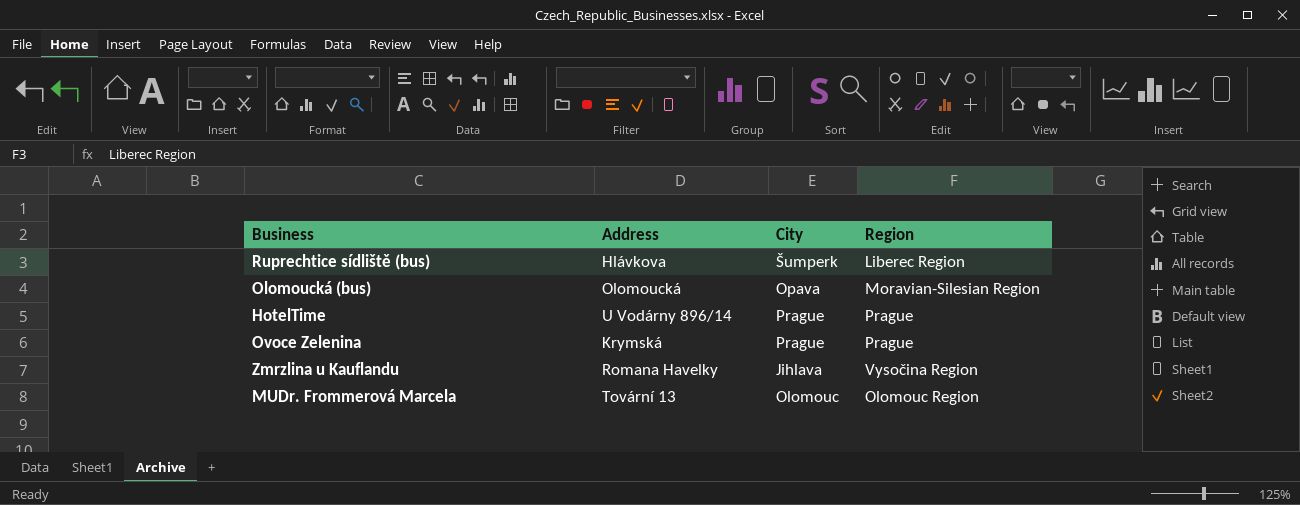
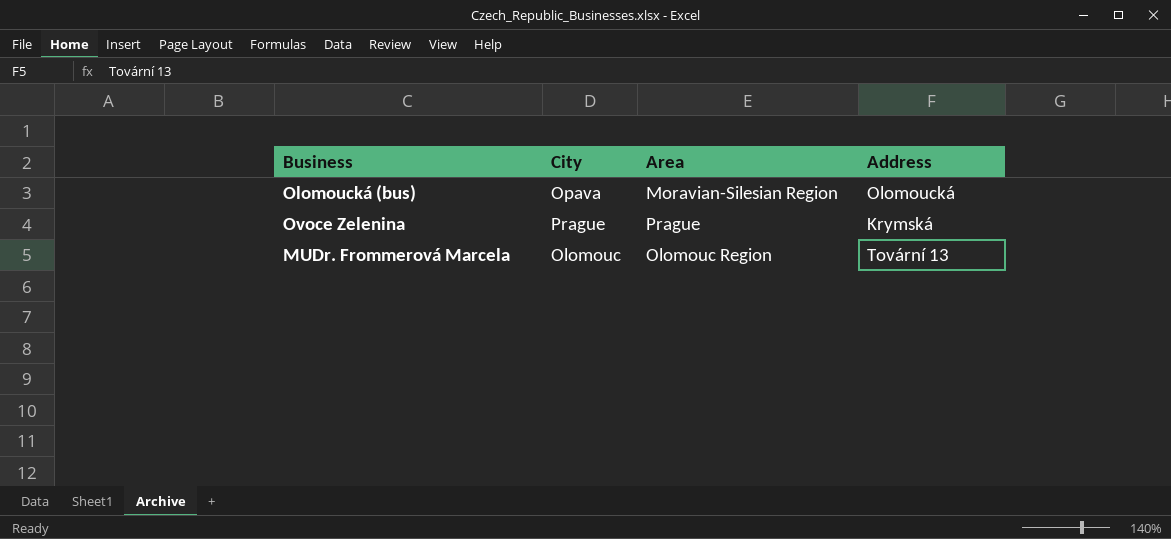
column name: Region -> Area
column Address | position: 2 -> 4
row Ruprechtice sídliště (bus): Hlávkova | Šumperk | Liberec Region -> none
row HotelTime: U Vodárny 896/14 | Prague | Prague -> none
row Zmrzlina u Kauflandu: Romana Havelky | Jihlava | Vysočina Region -> none

